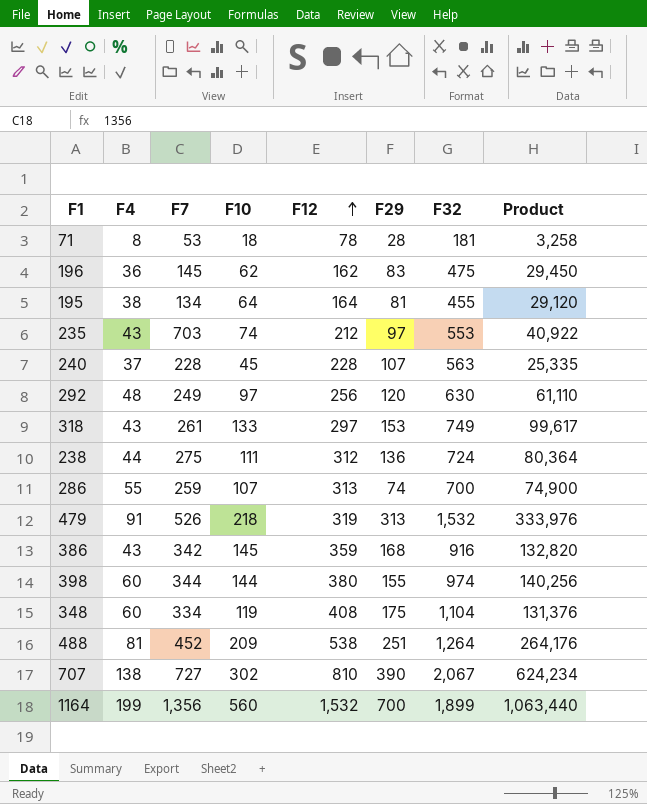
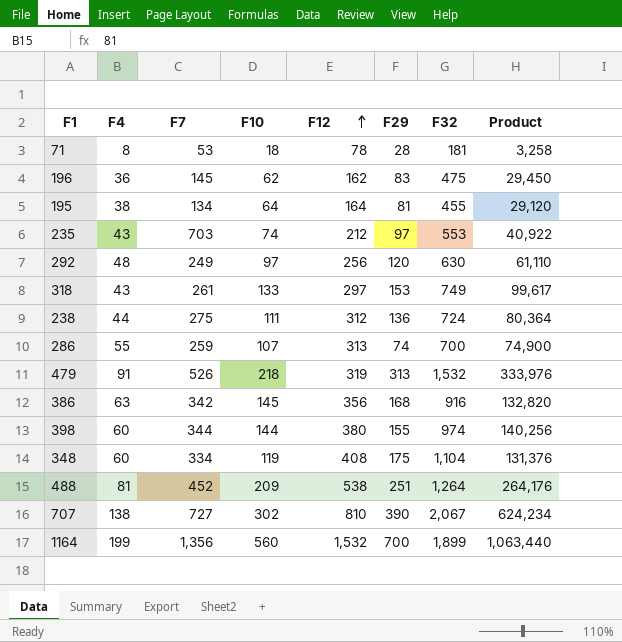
row 240: 37 | 228 | 45 | 228 | 107 | 563 | 25,335 -> none
386 | F4: 43 -> 63
386 | F12: 359 -> 356

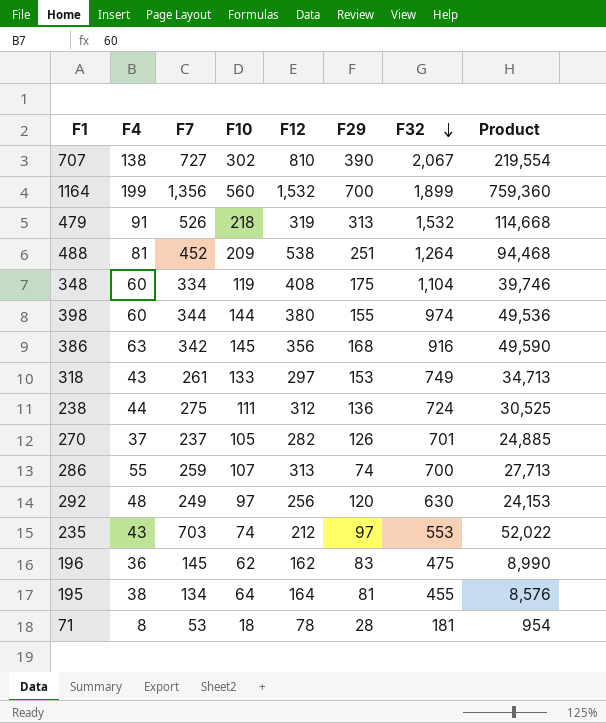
row order: F12 ascending -> F32 descending
column Product | formula: [F10] * [F32] -> [F7] * [F10]
row 270: none -> 37 | 237 | 105 | 282 | 126 | 701 | 24,885

